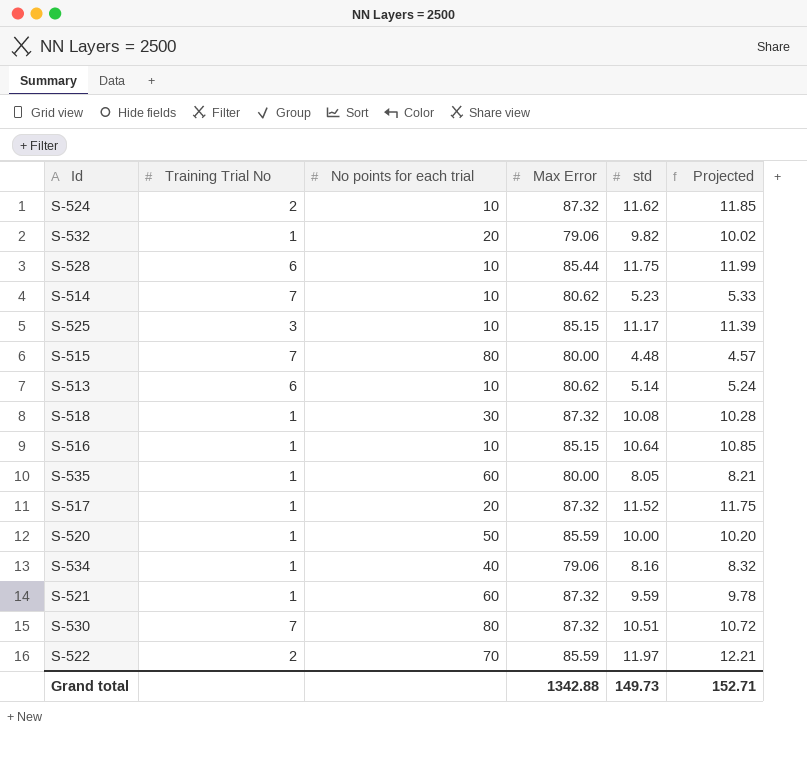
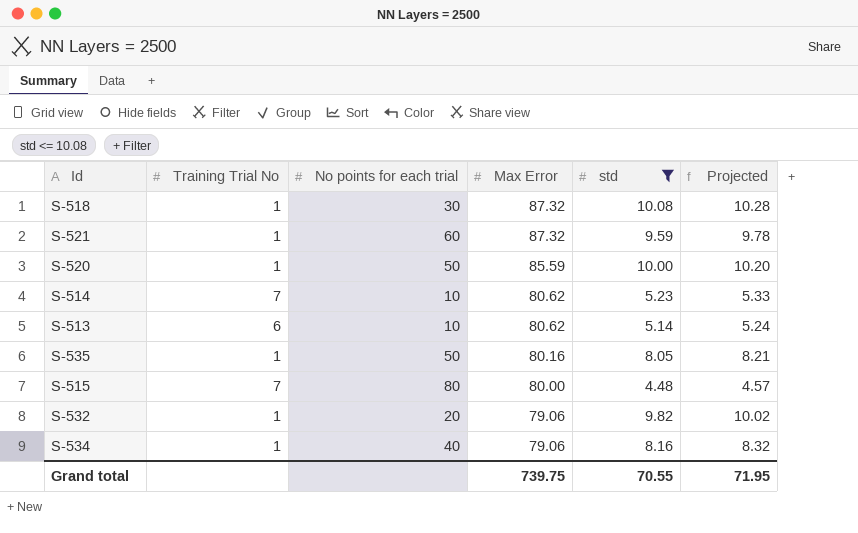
filter: none -> std <= 10.08
row order: none -> Max Error descending
S-535 | No points for each trial: 60 -> 50
S-535 | Max Error: 80.00 -> 80.16
Grand total | Max Error: 1342.88 -> 739.75
Grand total | std: 149.73 -> 70.55
Grand total | Projected: 152.71 -> 71.95

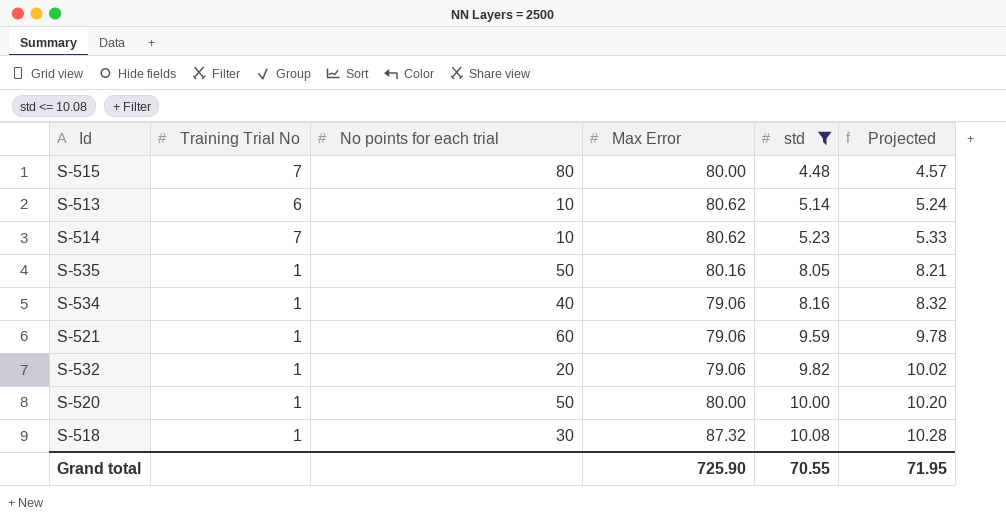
row order: Max Error descending -> std ascending
S-521 | Max Error: 87.32 -> 79.06
S-520 | Max Error: 85.59 -> 80.00
Grand total | Max Error: 739.75 -> 725.90

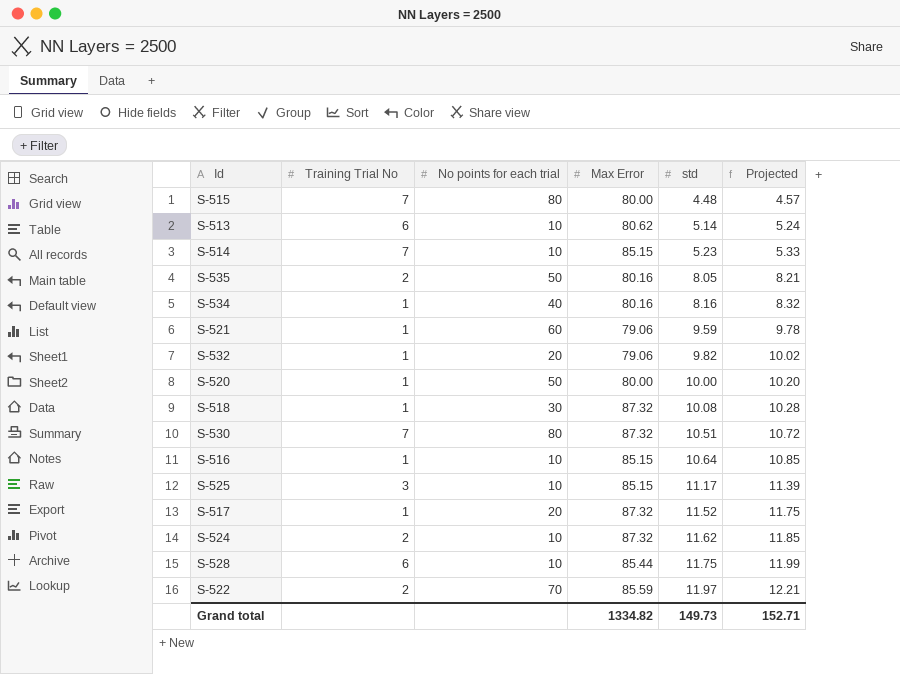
filter: std <= 10.08 -> none
S-514 | Max Error: 80.62 -> 85.15
S-535 | Training Trial No: 1 -> 2
S-534 | Max Error: 79.06 -> 80.16
Grand total | Max Error: 725.90 -> 1334.82
Grand total | std: 70.55 -> 149.73
Grand total | Projected: 71.95 -> 152.71

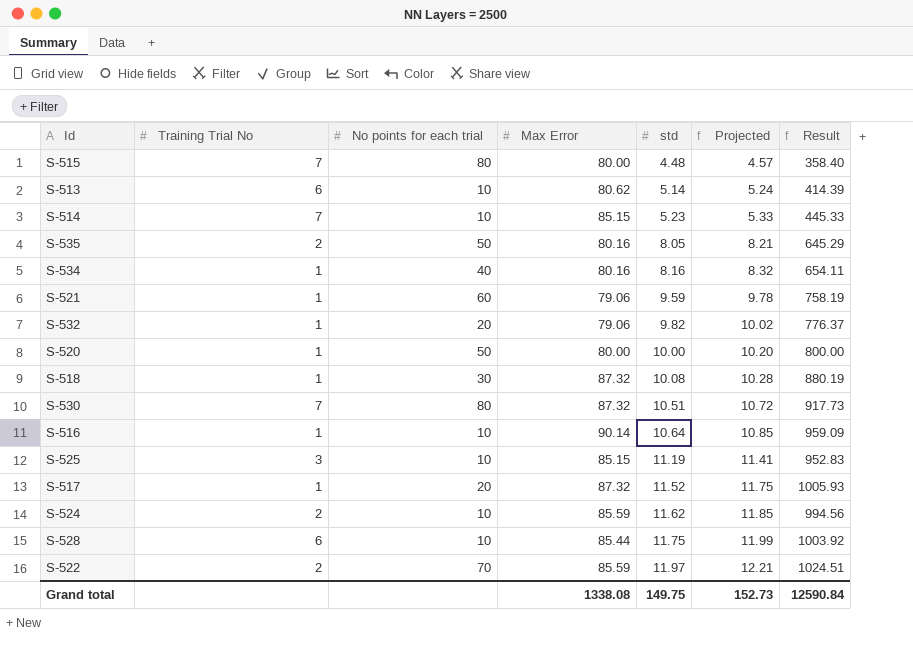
column Result | formula: none -> [Max Error] * [std]
S-516 | Max Error: 85.15 -> 90.14
S-525 | std: 11.17 -> 11.19
S-525 | Projected: 11.39 -> 11.41
S-524 | Max Error: 87.32 -> 85.59
Grand total | Max Error: 1334.82 -> 1338.08
Grand total | std: 149.73 -> 149.75
Grand total | Projected: 152.71 -> 152.73

